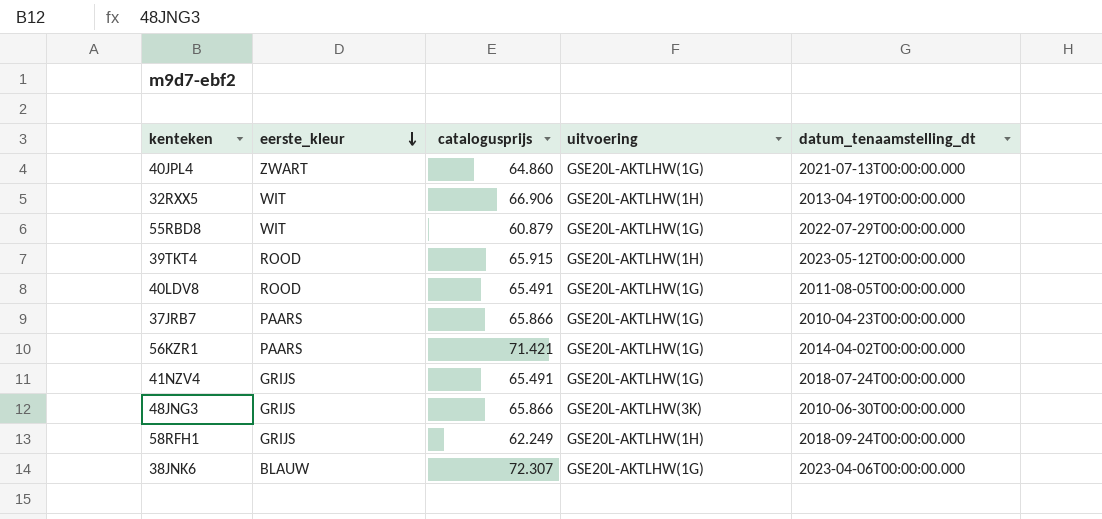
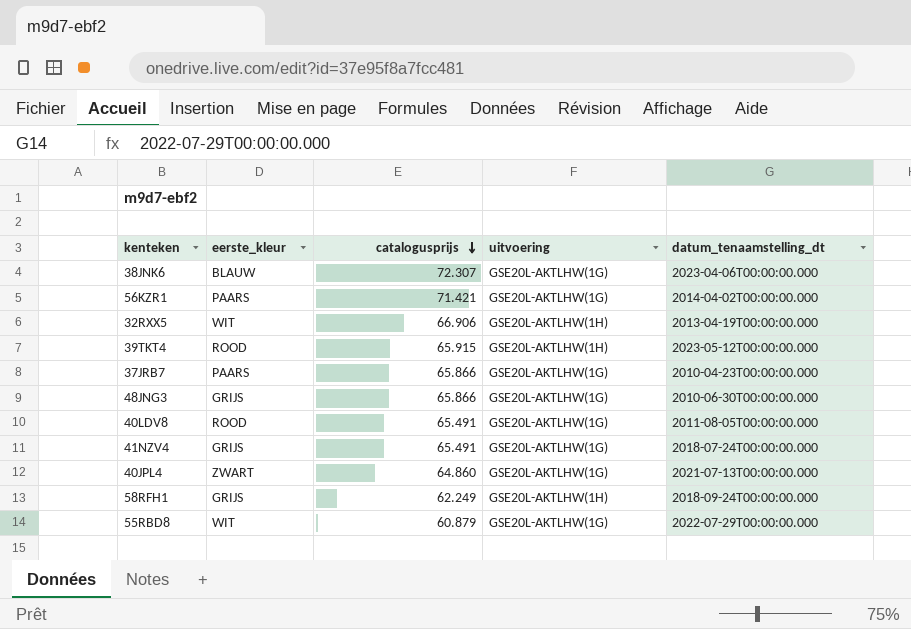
row order: eerste_kleur descending -> catalogusprijs descending
48JNG3 | uitvoering: GSE20L-AKTLHW(3K) -> GSE20L-AKTLHW(1G)

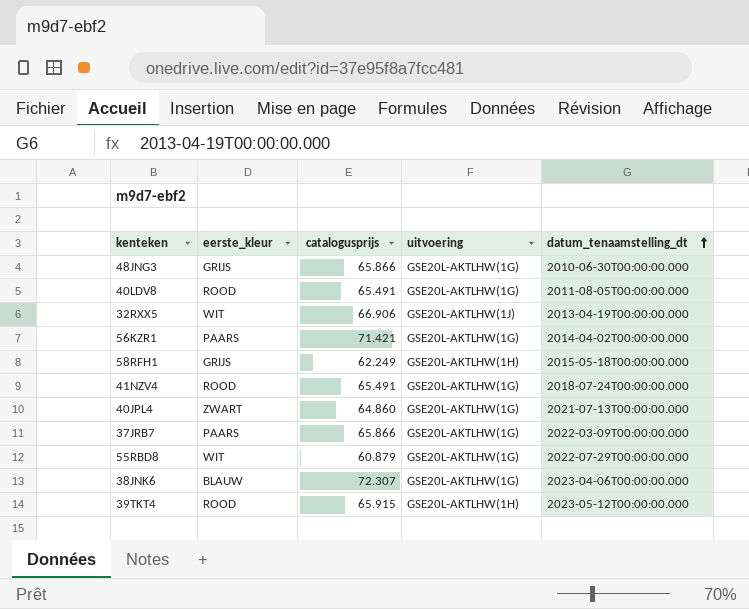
row order: catalogusprijs descending -> datum_tenaamstelling_dt ascending
32RXX5 | uitvoering: GSE20L-AKTLHW(1H) -> GSE20L-AKTLHW(1J)
58RFH1 | datum_tenaamstelling_dt: 2018-09-24T00:00:00.000 -> 2015-05-18T00:00:00.000
41NZV4 | eerste_kleur: GRIJS -> ROOD
37JRB7 | datum_tenaamstelling_dt: 2010-04-23T00:00:00.000 -> 2022-03-09T00:00:00.000

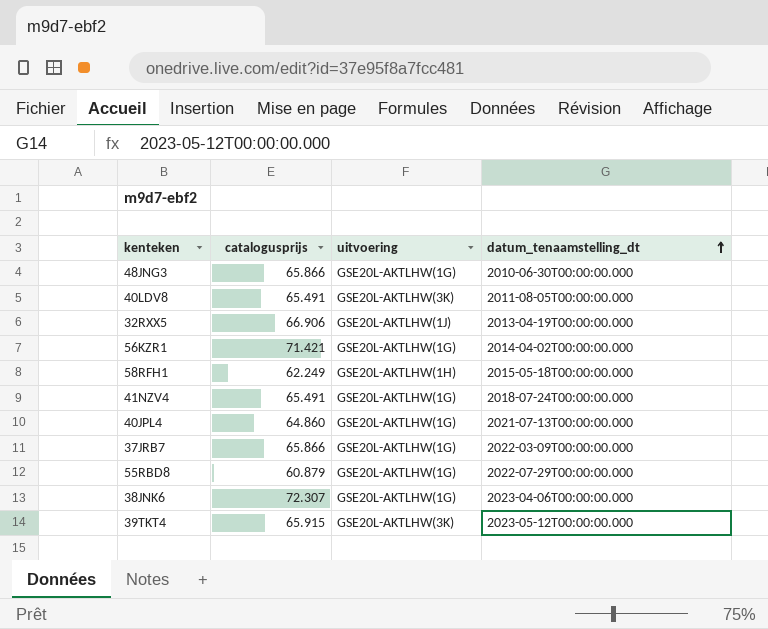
column eerste_kleur | position: 2 -> none
40LDV8 | uitvoering: GSE20L-AKTLHW(1G) -> GSE20L-AKTLHW(3K)
39TKT4 | uitvoering: GSE20L-AKTLHW(1H) -> GSE20L-AKTLHW(3K)

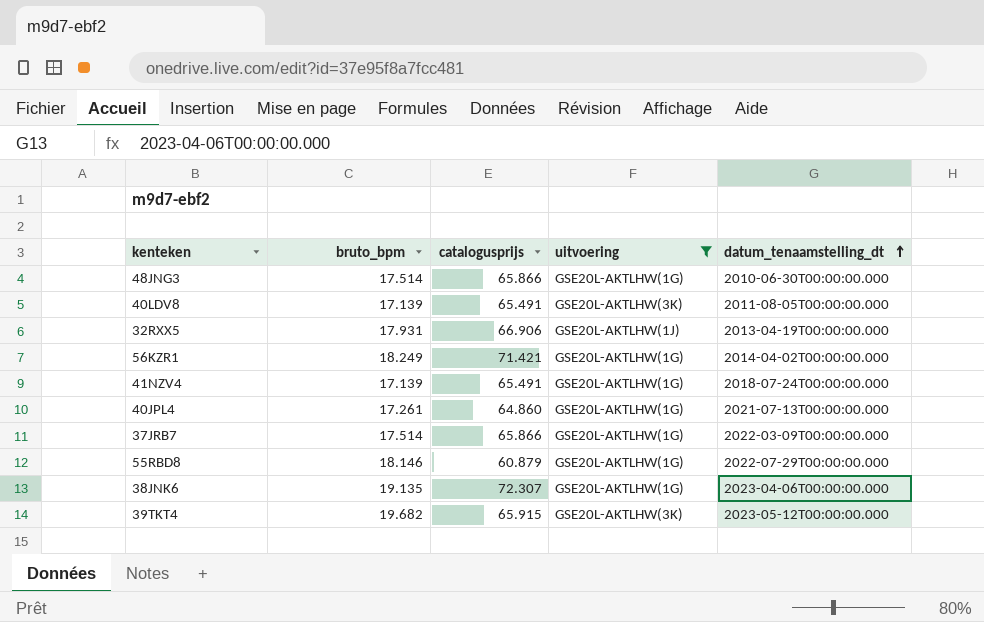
filter: none -> uitvoering != GSE20L-AKTLHW(1H)
column bruto_bpm | position: none -> 2

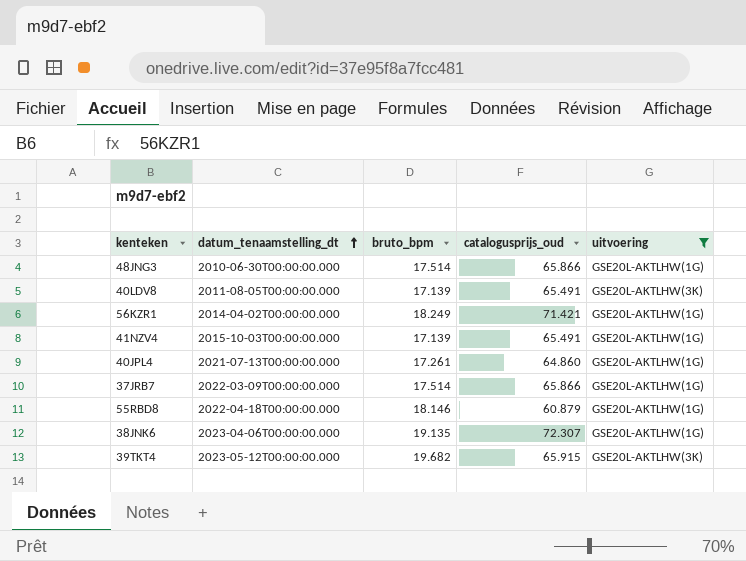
column datum_tenaamstelling_dt | position: 5 -> 2
column name: catalogusprijs -> catalogusprijs_oud
row 32RXX5: 17.931 | 66.906 | GSE20L-AKTLHW(1J) | 2013-04-19T00:00:00.000 -> none
41NZV4 | datum_tenaamstelling_dt: 2018-07-24T00:00:00.000 -> 2015-10-03T00:00:00.000
55RBD8 | datum_tenaamstelling_dt: 2022-07-29T00:00:00.000 -> 2022-04-18T00:00:00.000

